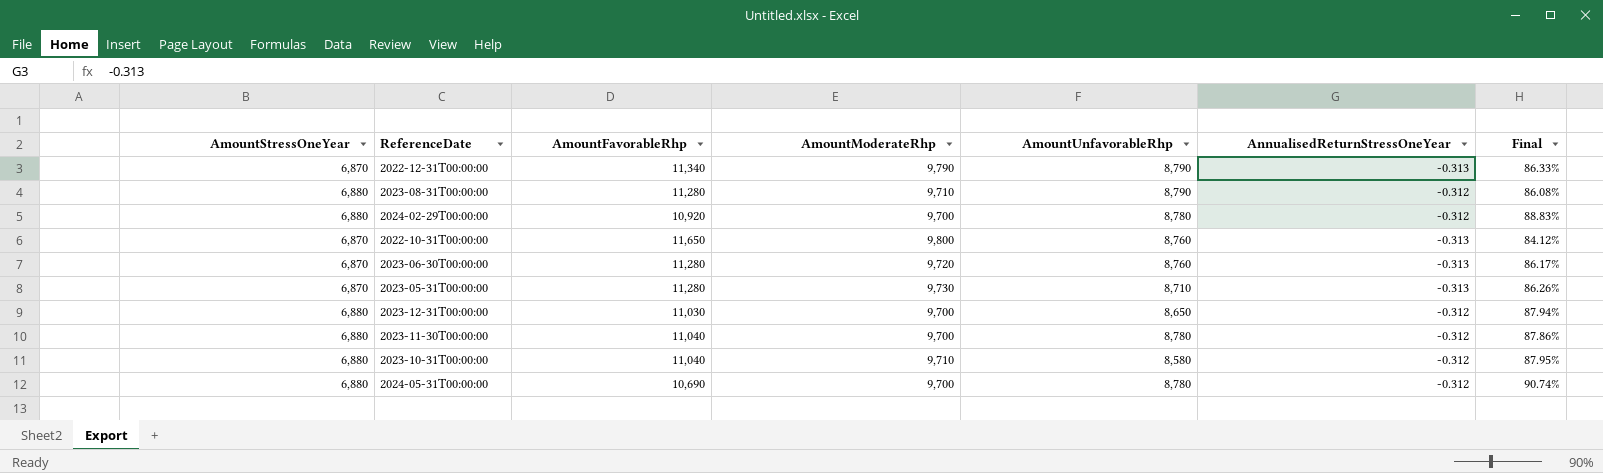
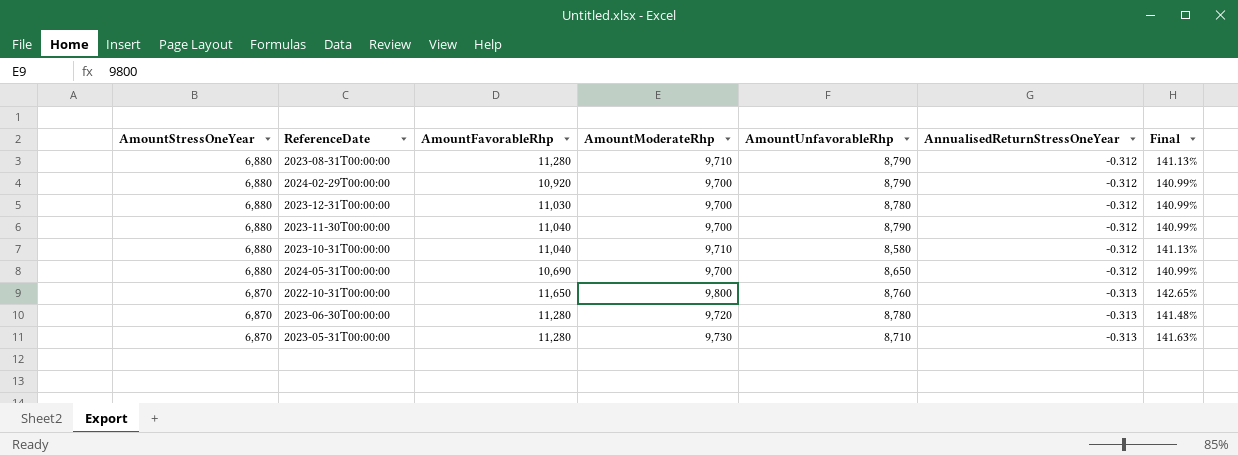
row order: none -> AmountStressOneYear descending
column Final | formula: [AmountModerateRhp] / [AmountFavorableRhp] -> [AmountModerateRhp] / [AmountStressOneYear]
row 2022-12-31T00:00:00: 6,870 | 11,340 | 9,790 | 8,790 | -0.313 | 86.33% -> none
2024-02-29T00:00:00 | AmountUnfavorableRhp: 8,780 -> 8,790
2023-12-31T00:00:00 | AmountUnfavorableRhp: 8,650 -> 8,780
2023-11-30T00:00:00 | AmountUnfavorableRhp: 8,780 -> 8,790
2024-05-31T00:00:00 | AmountUnfavorableRhp: 8,780 -> 8,650
2023-06-30T00:00:00 | AmountUnfavorableRhp: 8,760 -> 8,780

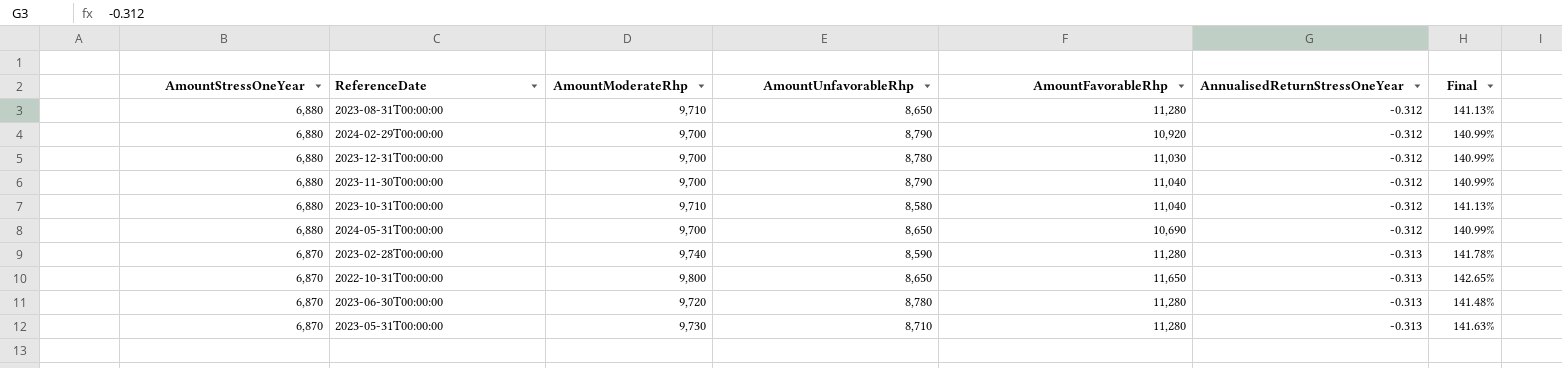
column AmountFavorableRhp | position: 3 -> 5
2023-08-31T00:00:00 | AmountUnfavorableRhp: 8,790 -> 8,650
row 2023-02-28T00:00:00: none -> 6,870 | 9,740 | 8,590 | 11,280 | -0.313 | 141.78%
2022-10-31T00:00:00 | AmountUnfavorableRhp: 8,760 -> 8,650

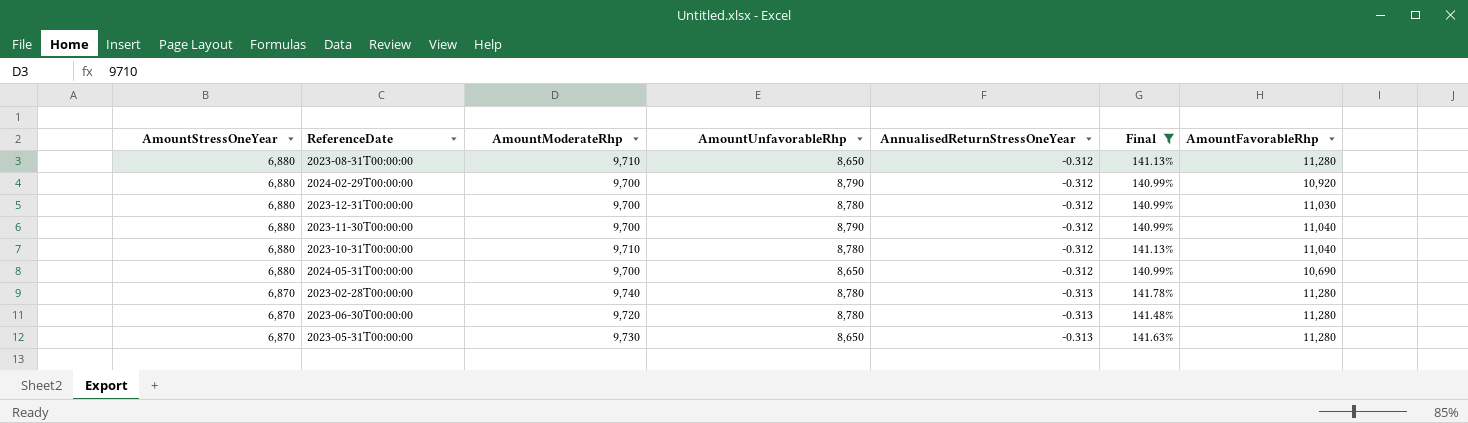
filter: none -> Final != 142.65%
column AmountFavorableRhp | position: 5 -> 7
2023-10-31T00:00:00 | AmountUnfavorableRhp: 8,580 -> 8,780
2023-02-28T00:00:00 | AmountUnfavorableRhp: 8,590 -> 8,780
2023-05-31T00:00:00 | AmountUnfavorableRhp: 8,710 -> 8,650

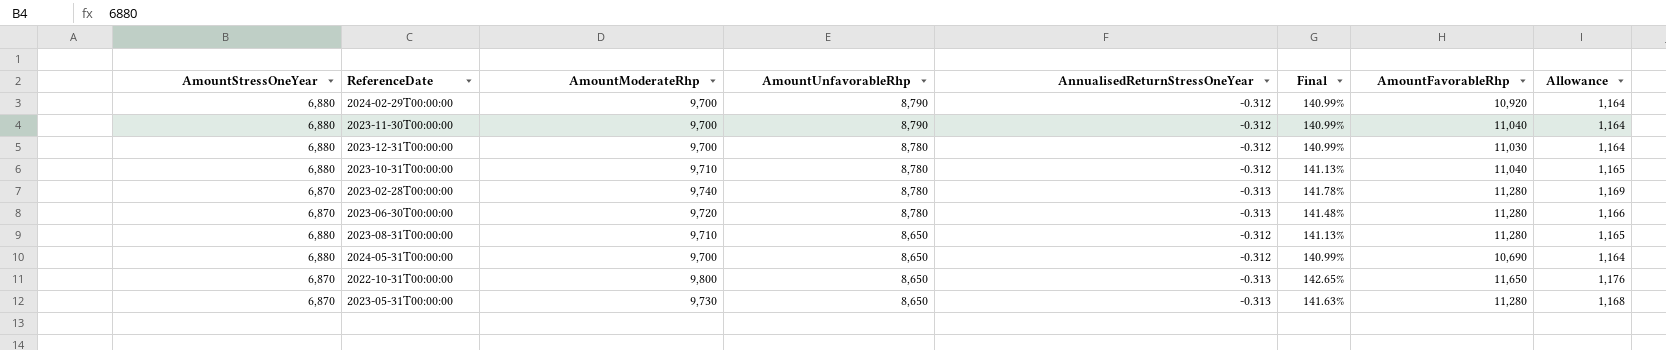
filter: Final != 142.65% -> none
row order: AmountStressOneYear descending -> AmountUnfavorableRhp descending
column Allowance | formula: none -> [AmountModerateRhp] * 0.12

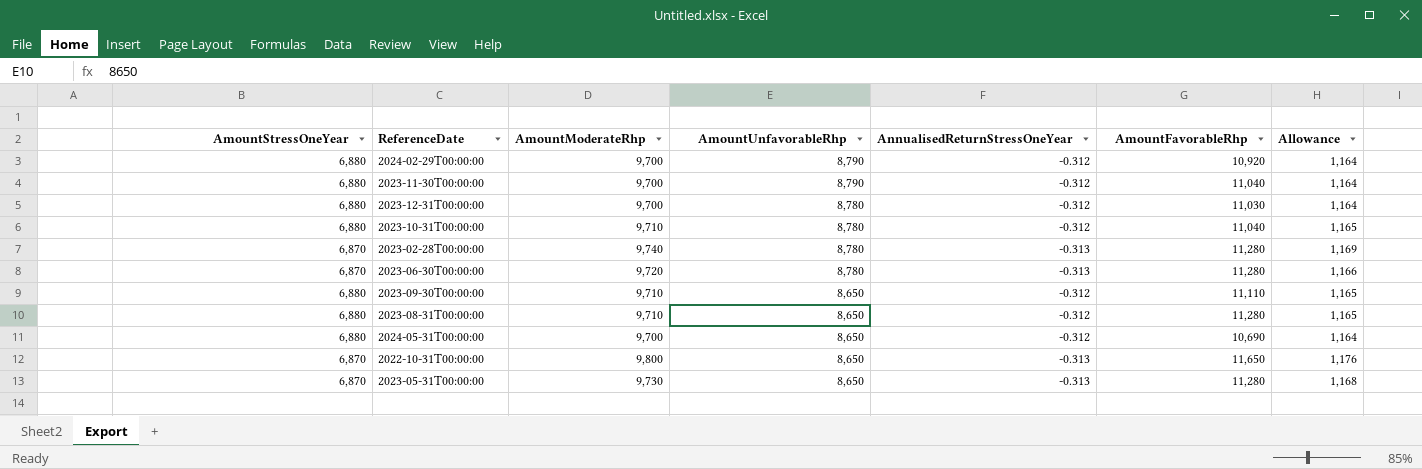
column Final | formula: [AmountModerateRhp] / [AmountStressOneYear] -> none
row 2023-09-30T00:00:00: none -> 6,880 | 9,710 | 8,650 | -0.312 | 11,110 | 1,165

